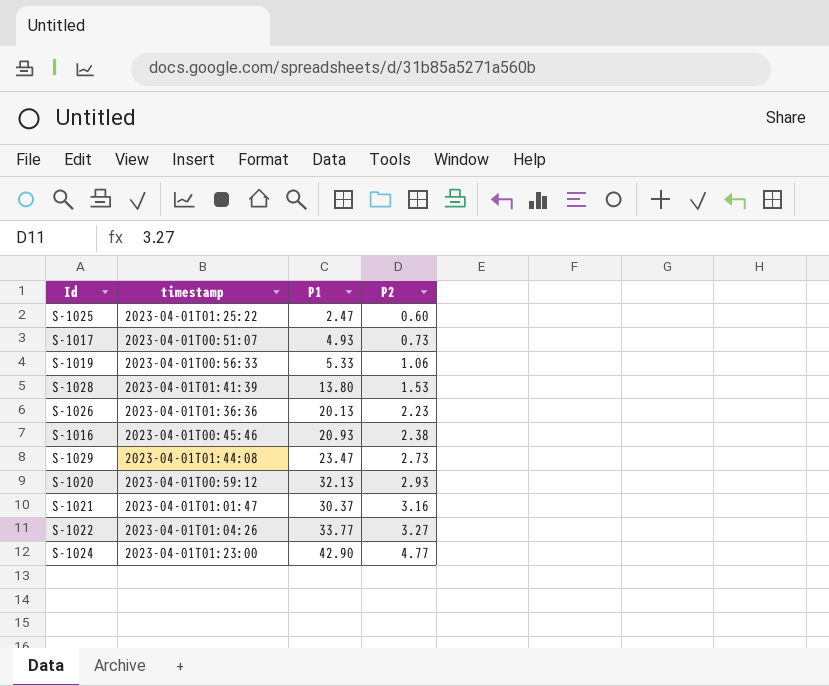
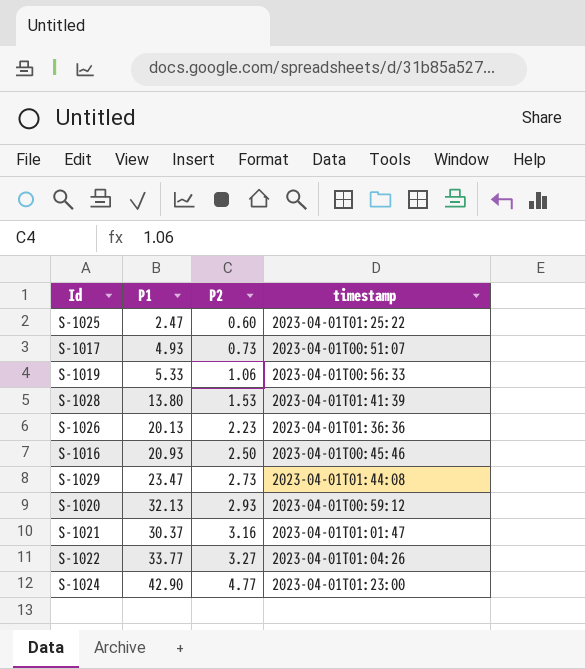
column timestamp | position: 2 -> 4
S-1016 | P2: 2.38 -> 2.50

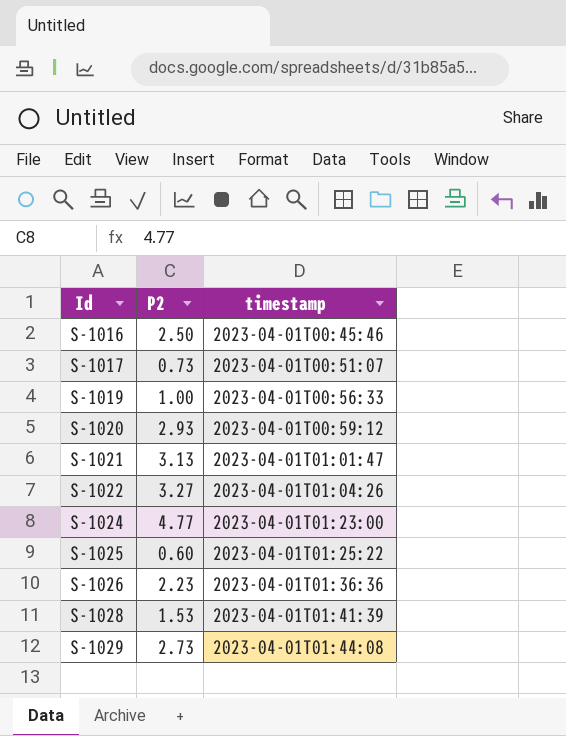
row order: P2 ascending -> Id ascending
column P1 | position: 2 -> none
S-1019 | P2: 1.06 -> 1.00
S-1021 | P2: 3.16 -> 3.13

